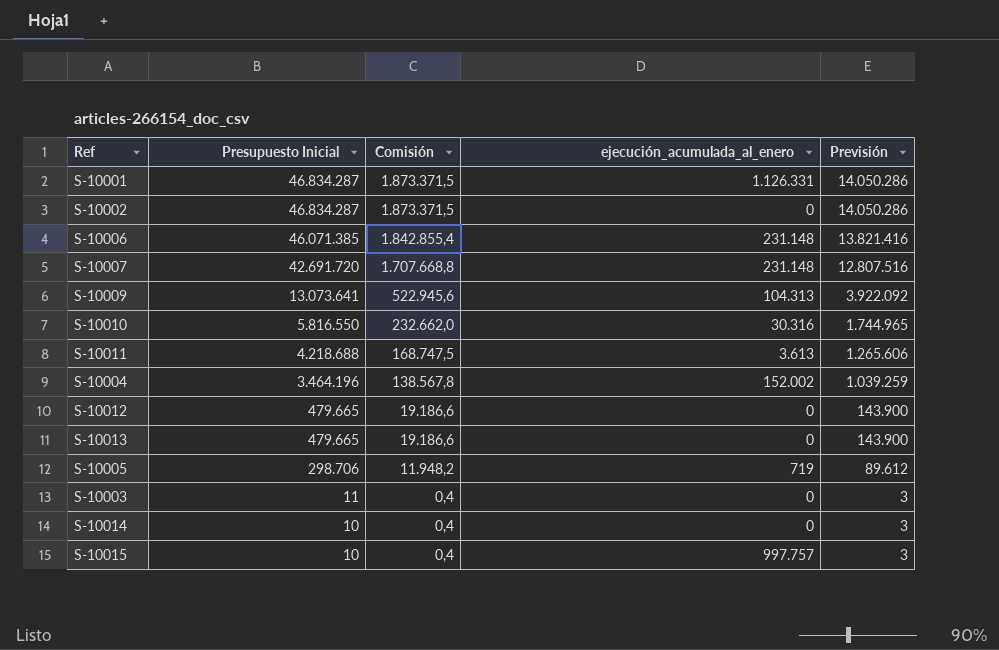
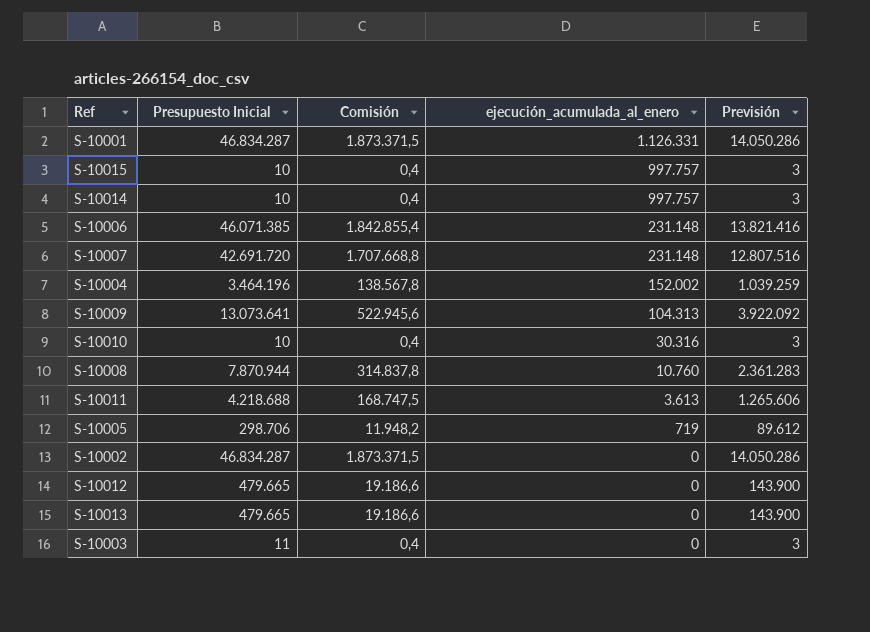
row order: Presupuesto Inicial descending -> ejecución_acumulada_al_enero descending
S-10014 | ejecución_acumulada_al_enero: 0 -> 997.757
S-10010 | Presupuesto Inicial: 5.816.550 -> 10
S-10010 | Comisión: 232.662,0 -> 0,4
S-10010 | Previsión: 1.744.965 -> 3
row S-10008: none -> 7.870.944 | 314.837,8 | 10.760 | 2.361.283

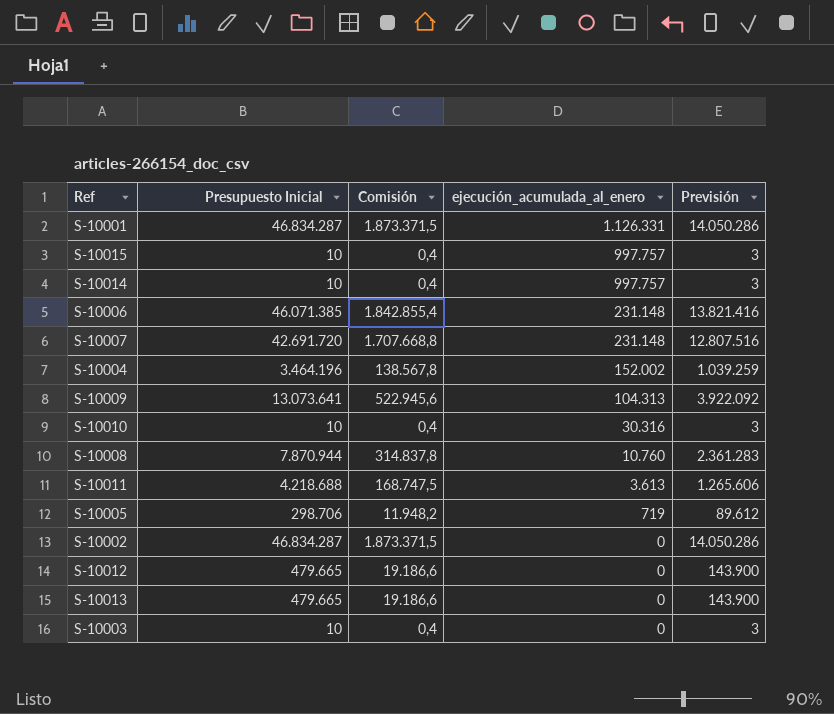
S-10003 | Presupuesto Inicial: 11 -> 10

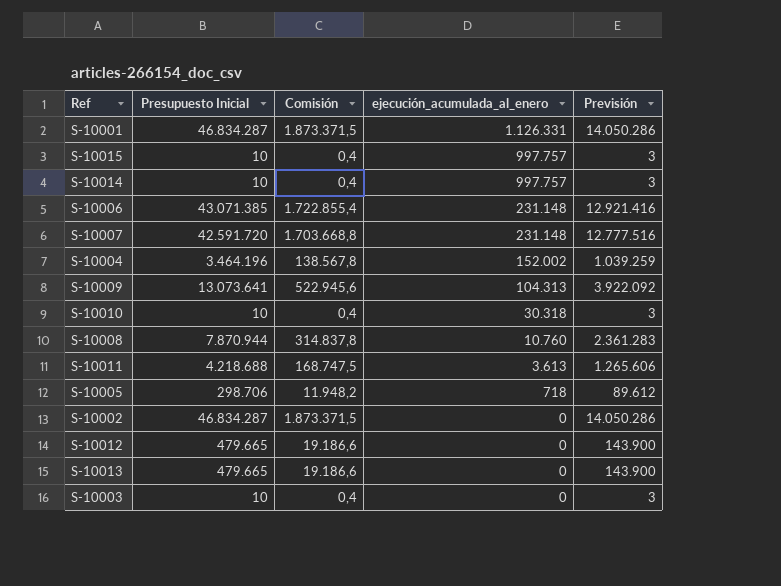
S-10006 | Presupuesto Inicial: 46.071.385 -> 43.071.385
S-10006 | Comisión: 1.842.855,4 -> 1.722.855,4
S-10006 | Previsión: 13.821.416 -> 12.921.416
S-10007 | Presupuesto Inicial: 42.691.720 -> 42.591.720
S-10007 | Comisión: 1.707.668,8 -> 1.703.668,8
S-10007 | Previsión: 12.807.516 -> 12.777.516
S-10010 | ejecución_acumulada_al_enero: 30.316 -> 30.318
S-10005 | ejecución_acumulada_al_enero: 719 -> 718

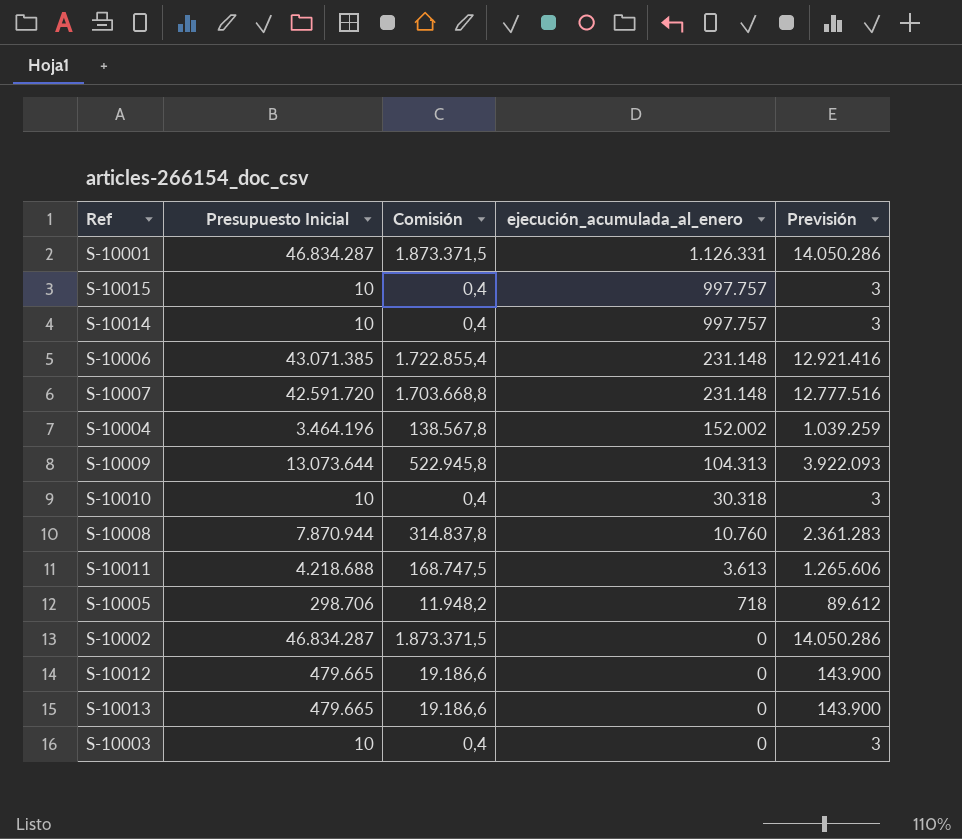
S-10009 | Presupuesto Inicial: 13.073.641 -> 13.073.644
S-10009 | Comisión: 522.945,6 -> 522.945,8
S-10009 | Previsión: 3.922.092 -> 3.922.093

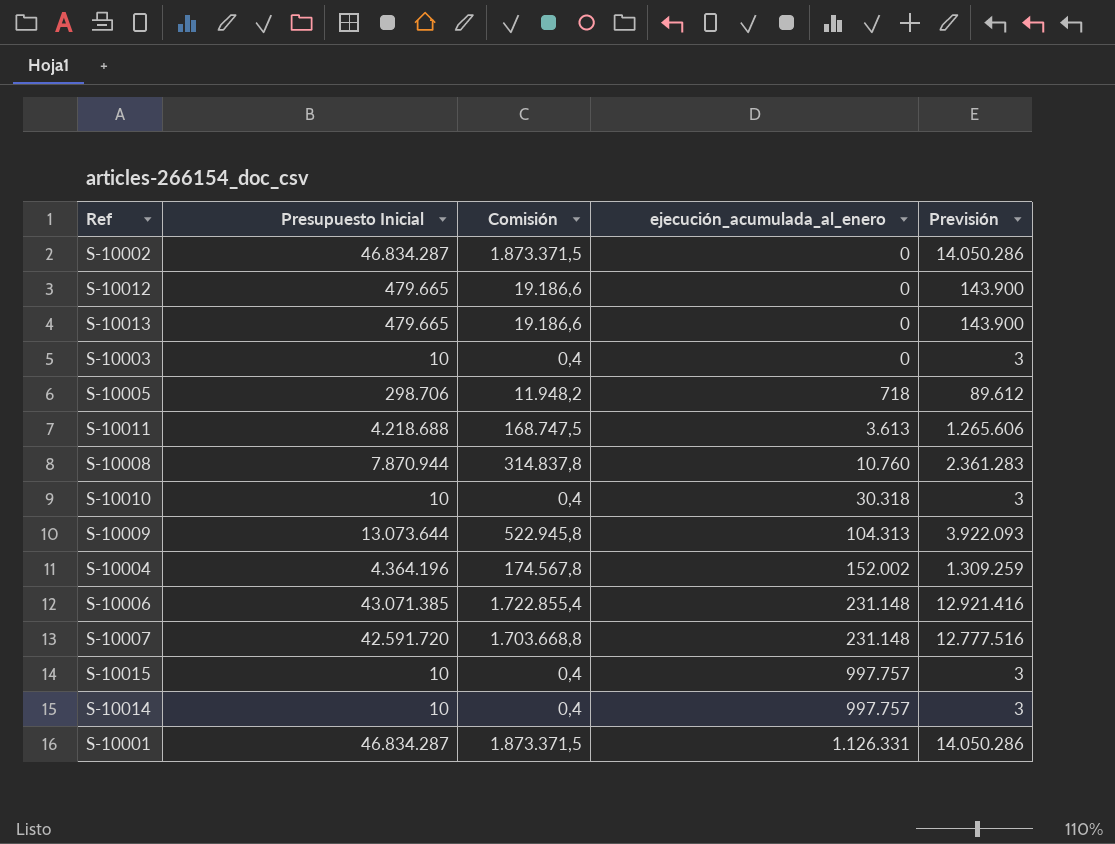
row order: ejecución_acumulada_al_enero descending -> ejecución_acumulada_al_enero ascending
S-10004 | Presupuesto Inicial: 3.464.196 -> 4.364.196
S-10004 | Comisión: 138.567,8 -> 174.567,8
S-10004 | Previsión: 1.039.259 -> 1.309.259

